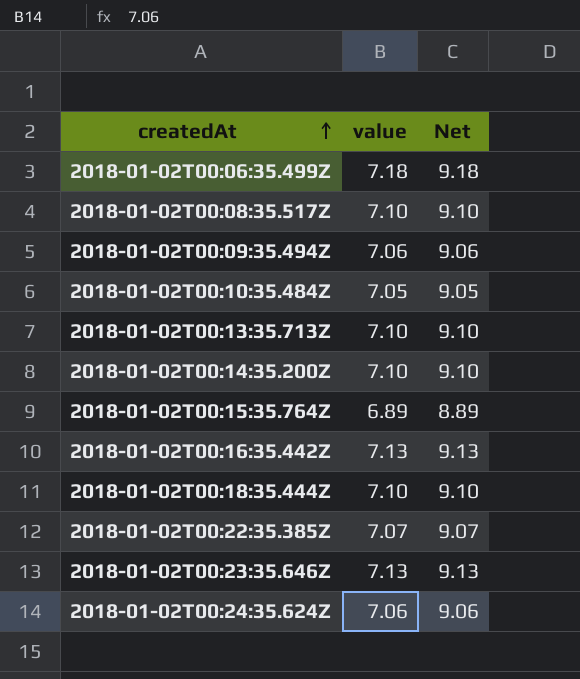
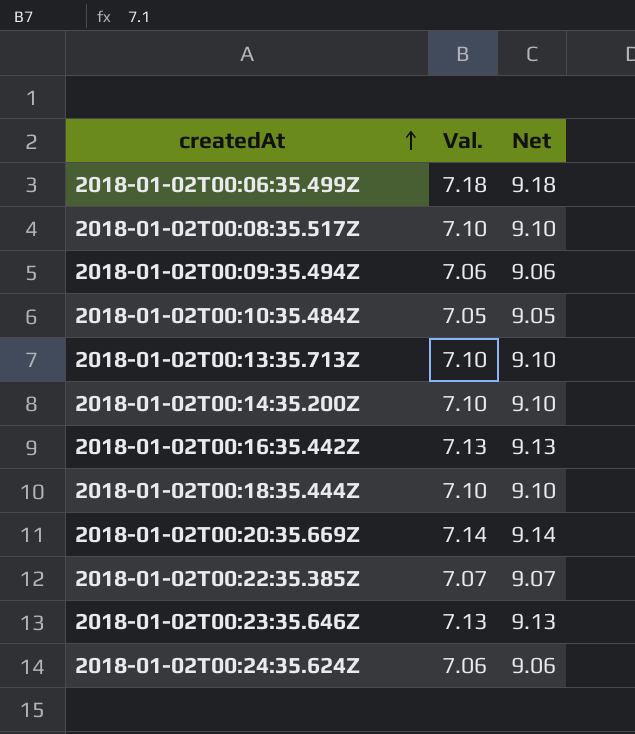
column name: value -> Val.
row 2018-01-02T00:15:35.764Z: 6.89 | 8.89 -> none
row 2018-01-02T00:20:35.669Z: none -> 7.14 | 9.14

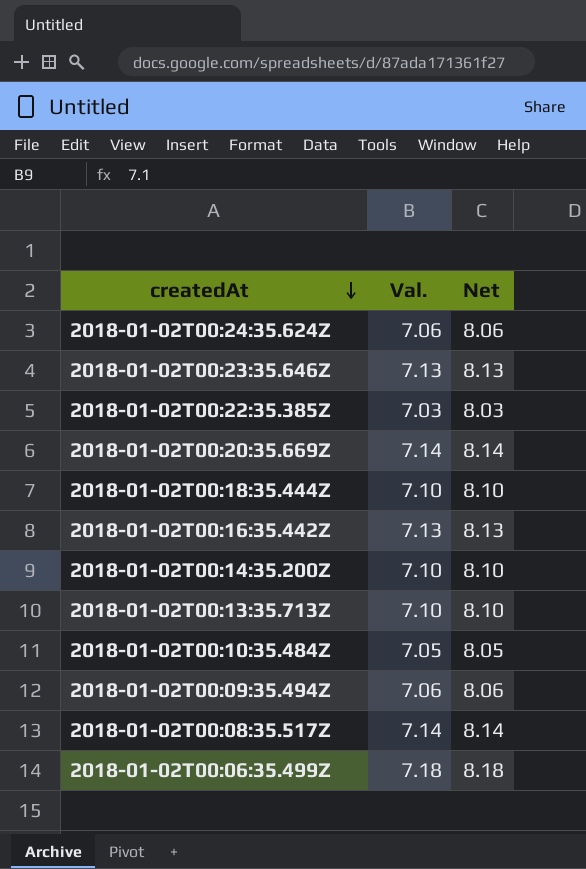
row order: createdAt ascending -> createdAt descending
column Net | formula: [Val.] + 2 -> [Val.] + 1
2018-01-02T00:22:35.385Z | Val.: 7.07 -> 7.03
2018-01-02T00:08:35.517Z | Val.: 7.10 -> 7.14

